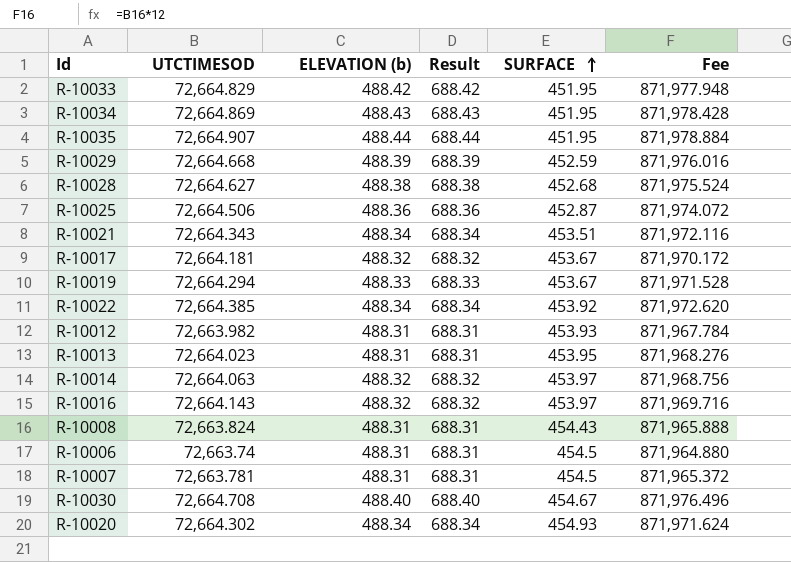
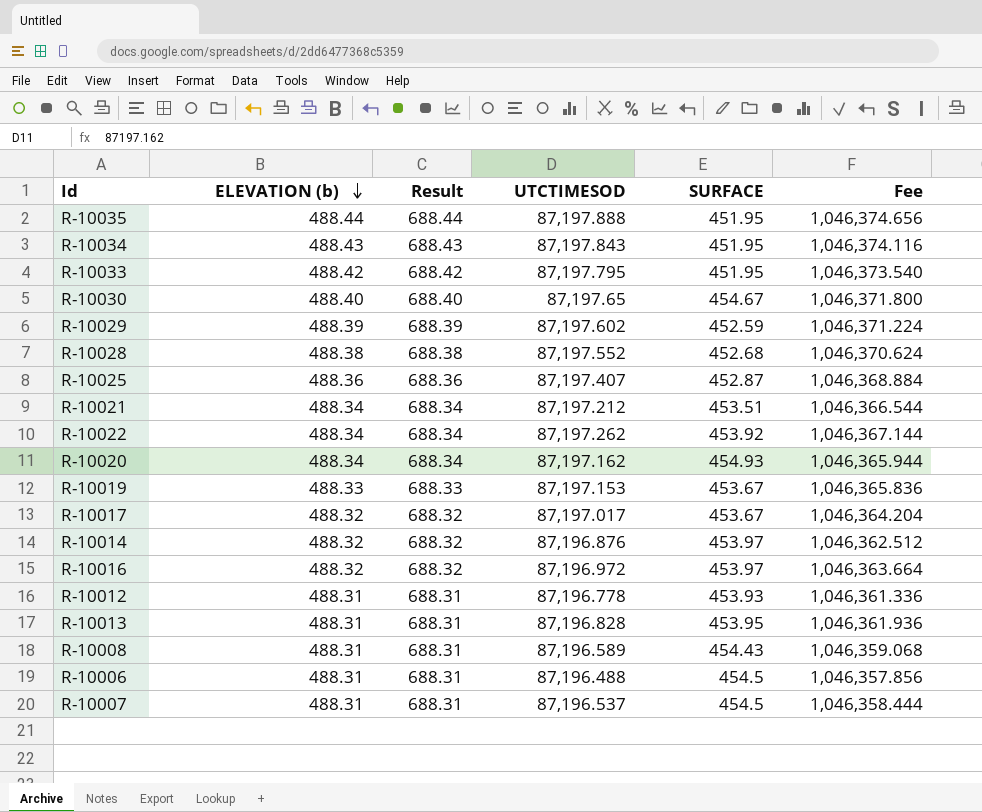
row order: SURFACE ascending -> ELEVATION (b) descending
column UTCTIMESOD | position: 2 -> 4
R-10035 | UTCTIMESOD: 72,664.907 -> 87,197.888
R-10035 | Fee: 871,978.884 -> 1,046,374.656
R-10034 | UTCTIMESOD: 72,664.869 -> 87,197.843
R-10034 | Fee: 871,978.428 -> 1,046,374.116
R-10033 | UTCTIMESOD: 72,664.829 -> 87,197.795
R-10033 | Fee: 871,977.948 -> 1,046,373.540
R-10030 | UTCTIMESOD: 72,664.708 -> 87,197.65
R-10030 | Fee: 871,976.496 -> 1,046,371.800
R-10029 | UTCTIMESOD: 72,664.668 -> 87,197.602
R-10029 | Fee: 871,976.016 -> 1,046,371.224
R-10028 | UTCTIMESOD: 72,664.627 -> 87,197.552
R-10028 | Fee: 871,975.524 -> 1,046,370.624
R-10025 | UTCTIMESOD: 72,664.506 -> 87,197.407
R-10025 | Fee: 871,974.072 -> 1,046,368.884
R-10021 | UTCTIMESOD: 72,664.343 -> 87,197.212
R-10021 | Fee: 871,972.116 -> 1,046,366.544
R-10022 | UTCTIMESOD: 72,664.385 -> 87,197.262
R-10022 | Fee: 871,972.620 -> 1,046,367.144
R-10020 | UTCTIMESOD: 72,664.302 -> 87,197.162
R-10020 | Fee: 871,971.624 -> 1,046,365.944
R-10019 | UTCTIMESOD: 72,664.294 -> 87,197.153
R-10019 | Fee: 871,971.528 -> 1,046,365.836
R-10017 | UTCTIMESOD: 72,664.181 -> 87,197.017
R-10017 | Fee: 871,970.172 -> 1,046,364.204
R-10014 | UTCTIMESOD: 72,664.063 -> 87,196.876
R-10014 | Fee: 871,968.756 -> 1,046,362.512
R-10016 | UTCTIMESOD: 72,664.143 -> 87,196.972
R-10016 | Fee: 871,969.716 -> 1,046,363.664
R-10012 | UTCTIMESOD: 72,663.982 -> 87,196.778
R-10012 | Fee: 871,967.784 -> 1,046,361.336
R-10013 | UTCTIMESOD: 72,664.023 -> 87,196.828
R-10013 | Fee: 871,968.276 -> 1,046,361.936
R-10008 | UTCTIMESOD: 72,663.824 -> 87,196.589
R-10008 | Fee: 871,965.888 -> 1,046,359.068
R-10006 | UTCTIMESOD: 72,663.74 -> 87,196.488
R-10006 | Fee: 871,964.880 -> 1,046,357.856
R-10007 | UTCTIMESOD: 72,663.781 -> 87,196.537
R-10007 | Fee: 871,965.372 -> 1,046,358.444

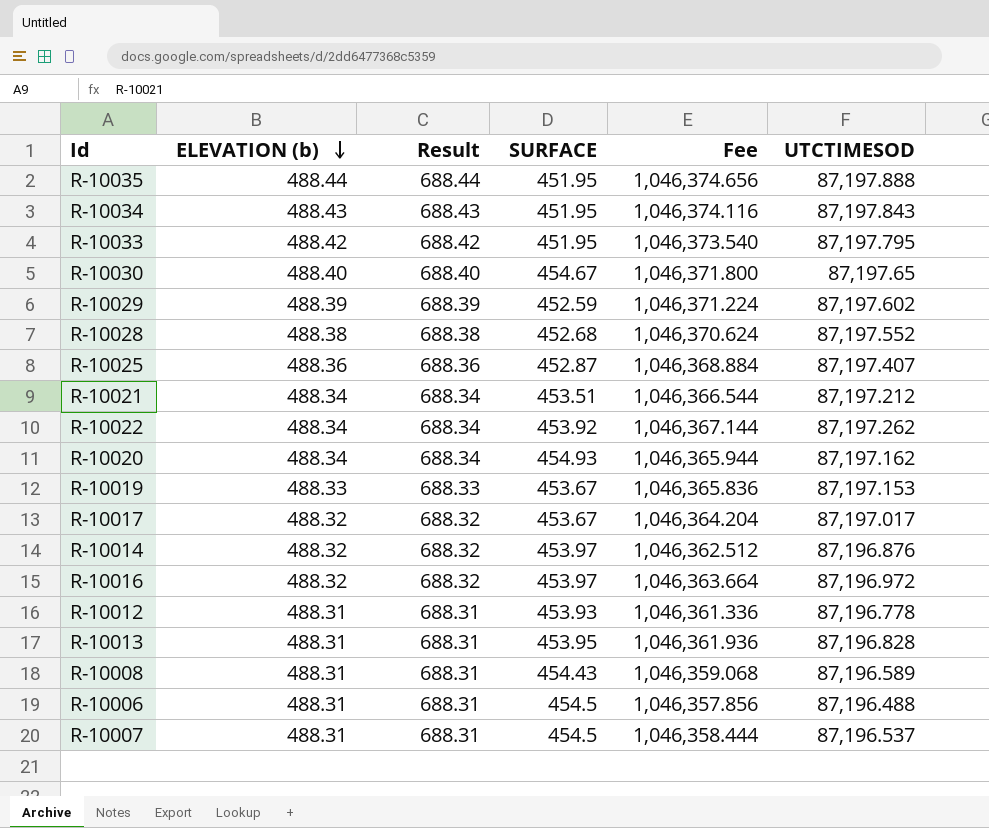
column UTCTIMESOD | position: 4 -> 6

